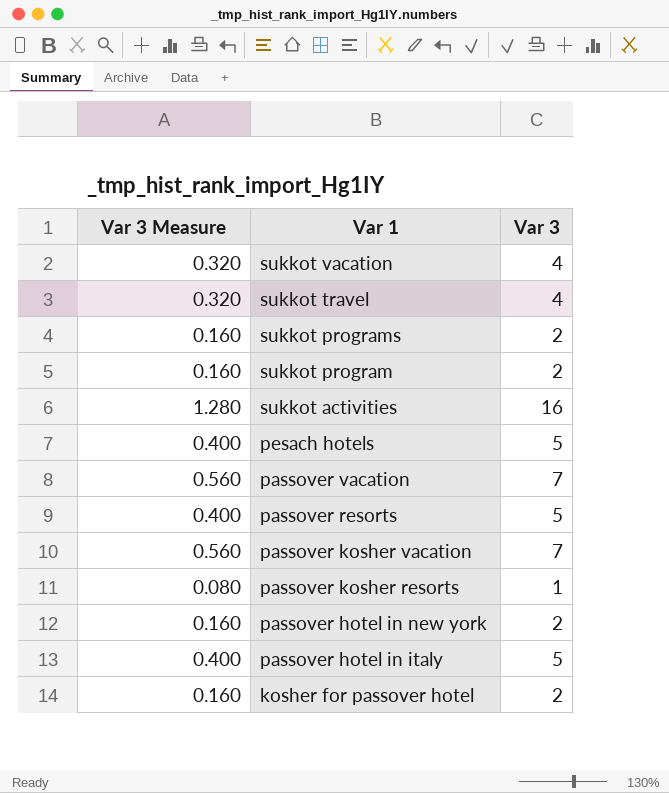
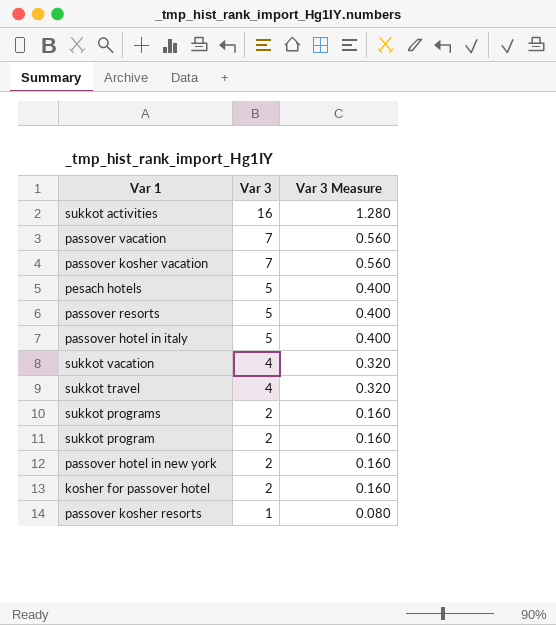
row order: Var 1 descending -> Var 3 descending
column Var 3 Measure | position: 1 -> 3

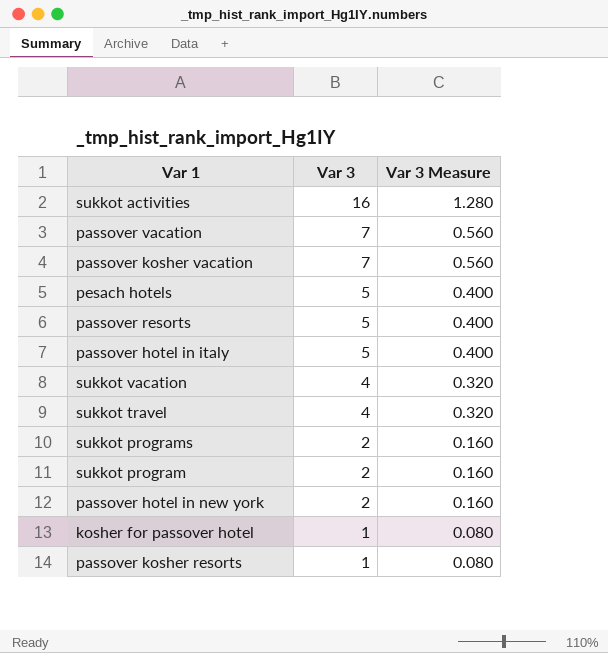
kosher for passover hotel | Var 3: 2 -> 1
kosher for passover hotel | Var 3 Measure: 0.160 -> 0.080

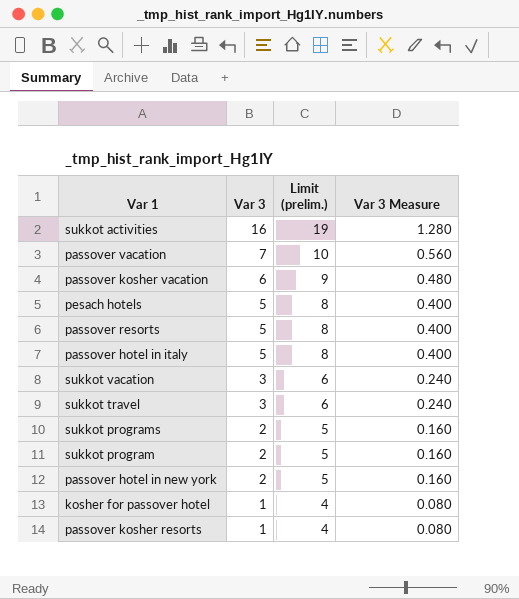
column Limit (prelim.) | formula: none -> [Var 3] + 3
passover kosher vacation | Var 3: 7 -> 6
passover kosher vacation | Var 3 Measure: 0.560 -> 0.480
sukkot vacation | Var 3: 4 -> 3
sukkot vacation | Var 3 Measure: 0.320 -> 0.240
sukkot travel | Var 3: 4 -> 3
sukkot travel | Var 3 Measure: 0.320 -> 0.240

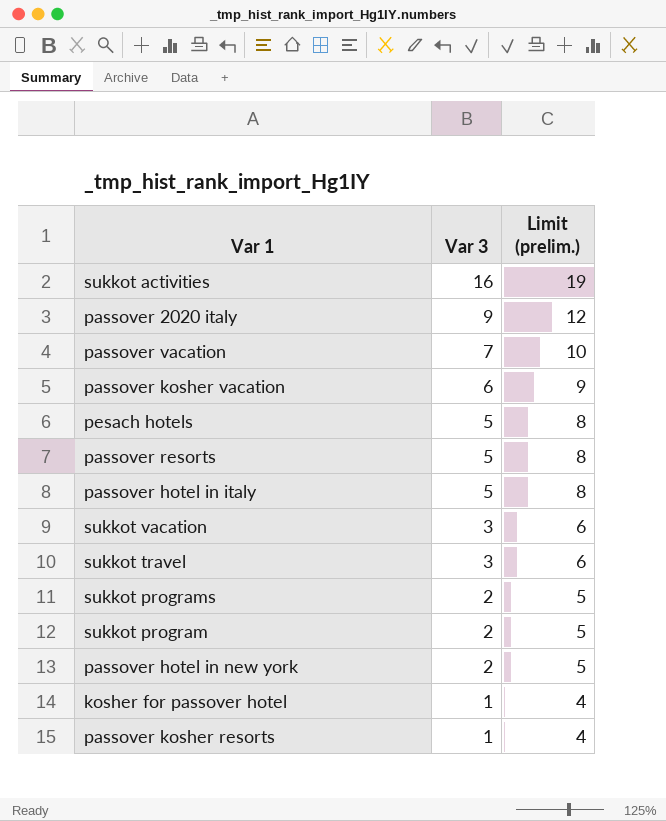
column Var 3 Measure | formula: [Var 3] * 0.08 -> none
row passover 2020 italy: none -> 9 | 12

